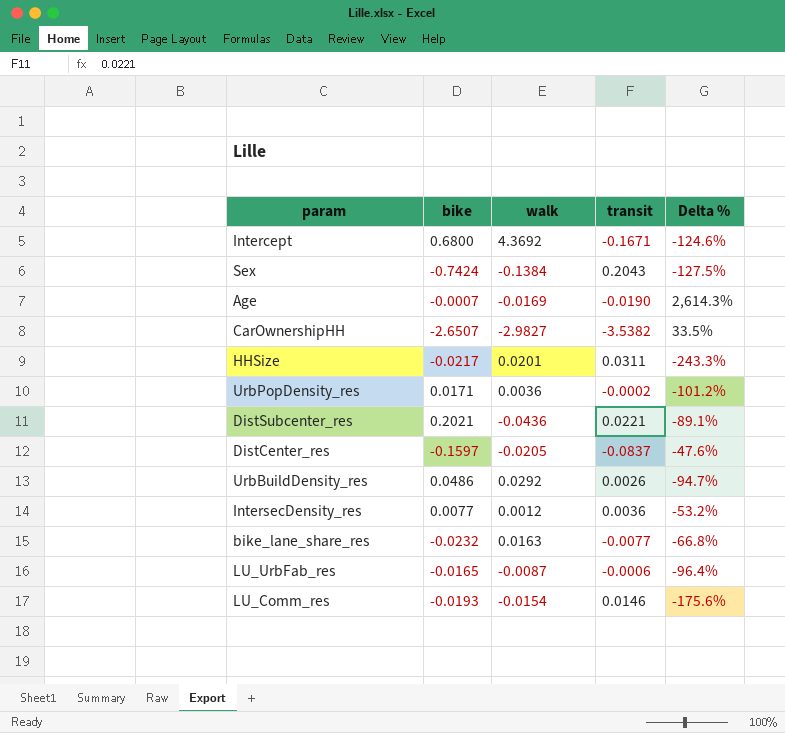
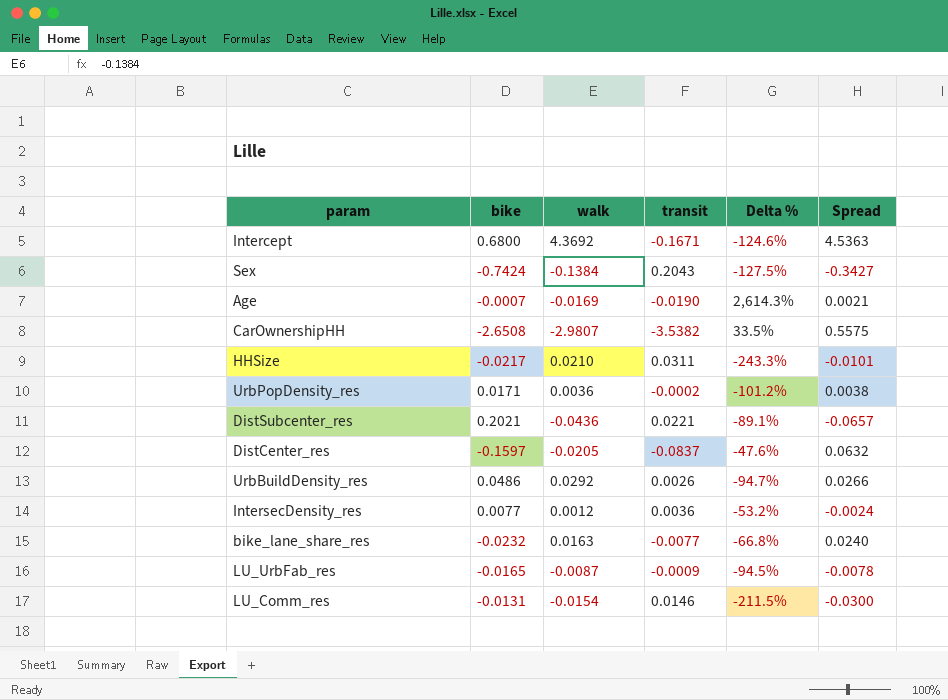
column Spread | formula: none -> [walk] - [transit]
CarOwnershipHH | bike: -2.6507 -> -2.6508
CarOwnershipHH | walk: -2.9827 -> -2.9807
HHSize | walk: 0.0201 -> 0.0210
LU_UrbFab_res | transit: -0.0006 -> -0.0009
LU_UrbFab_res | Delta %: -96.4% -> -94.5%
LU_Comm_res | bike: -0.0193 -> -0.0131
LU_Comm_res | Delta %: -175.6% -> -211.5%

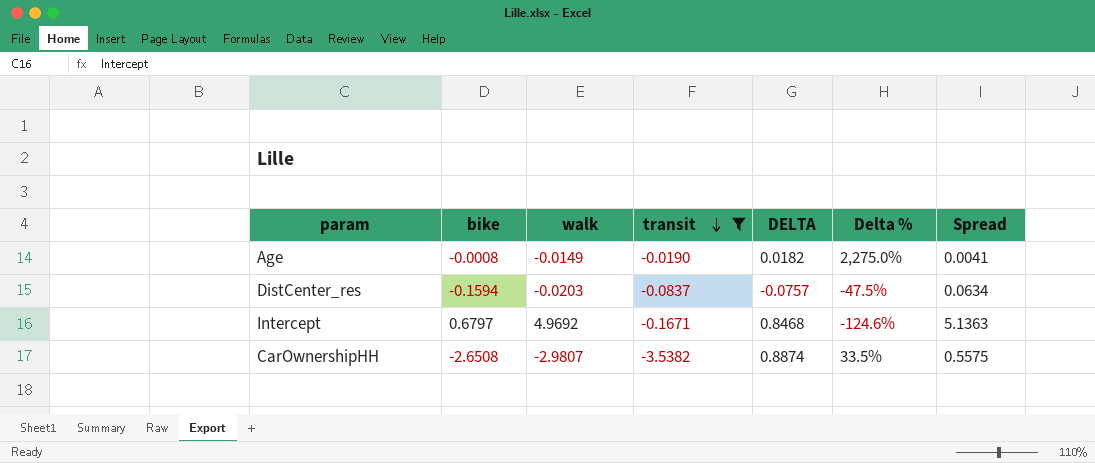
filter: none -> transit <= -0.0190
row order: none -> transit descending
column DELTA | formula: none -> [bike] - [transit]
Age | bike: -0.0007 -> -0.0008
Age | walk: -0.0169 -> -0.0149
Age | Delta %: 2,614.3% -> 2,275.0%
Age | Spread: 0.0021 -> 0.0041
DistCenter_res | bike: -0.1597 -> -0.1594
DistCenter_res | walk: -0.0205 -> -0.0203
DistCenter_res | Delta %: -47.6% -> -47.5%
DistCenter_res | Spread: 0.0632 -> 0.0634
Intercept | bike: 0.6800 -> 0.6797
Intercept | walk: 4.3692 -> 4.9692
Intercept | Spread: 4.5363 -> 5.1363

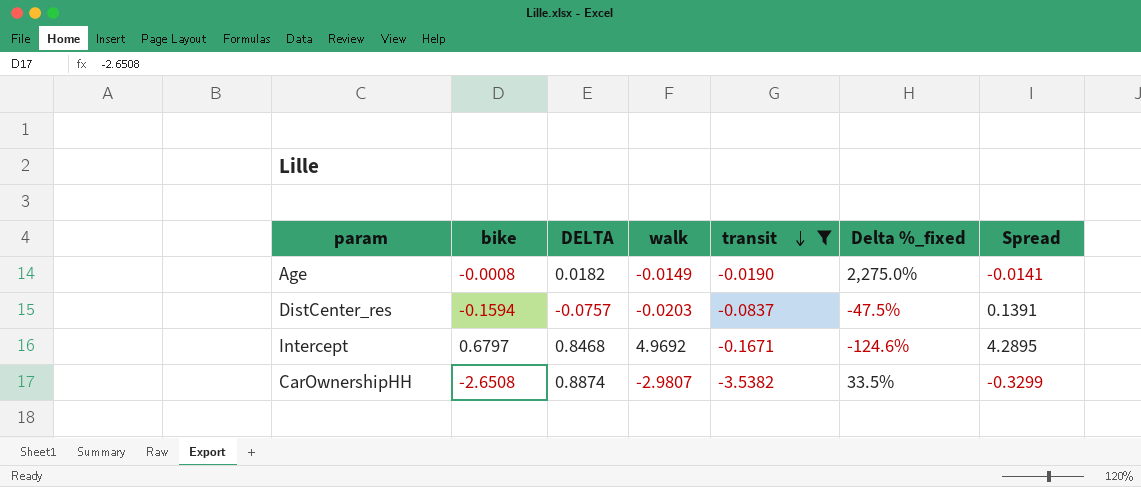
column DELTA | position: 5 -> 3
column name: Delta % -> Delta %_fixed
column Spread | formula: [walk] - [transit] -> [walk] - [bike]

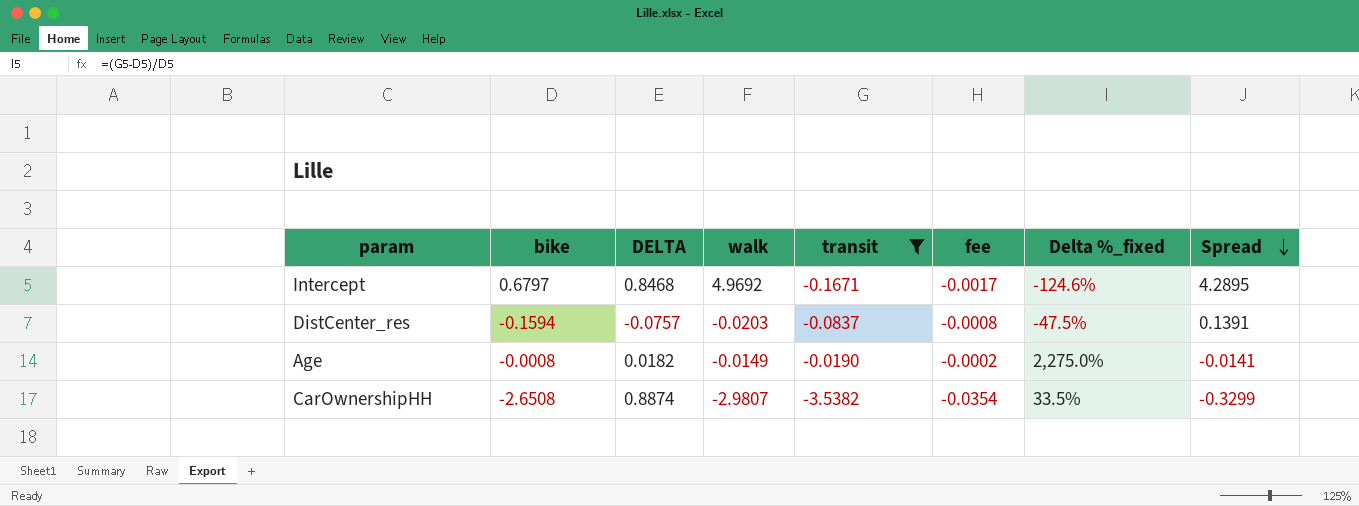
row order: transit descending -> Spread descending
column fee | formula: none -> [transit] * 0.01

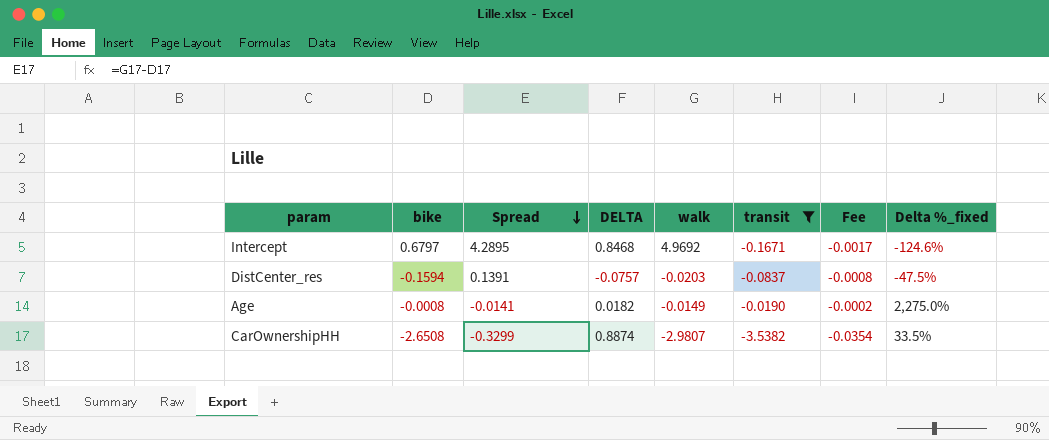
column Spread | position: 8 -> 3
column name: fee -> Fee

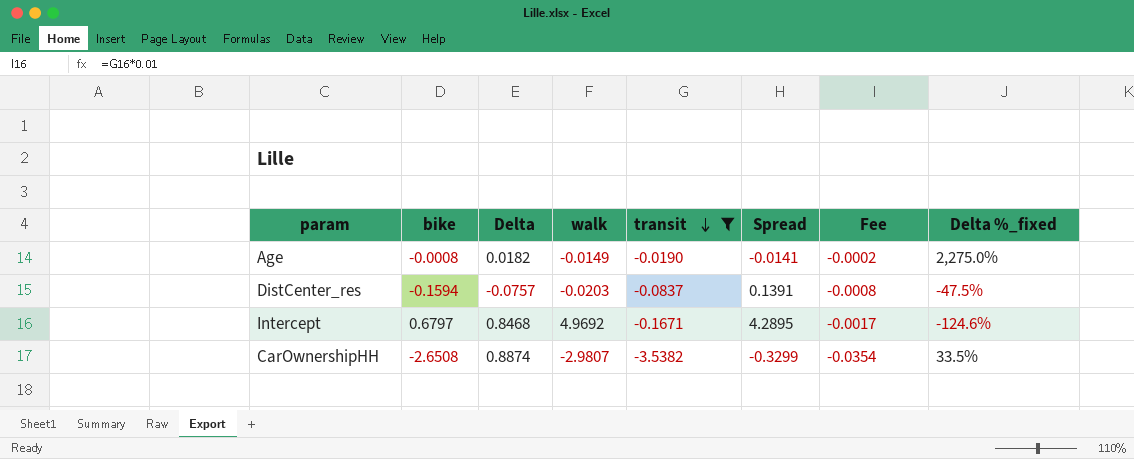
row order: Spread descending -> transit descending
column name: DELTA -> Delta
column Spread | position: 3 -> 6

